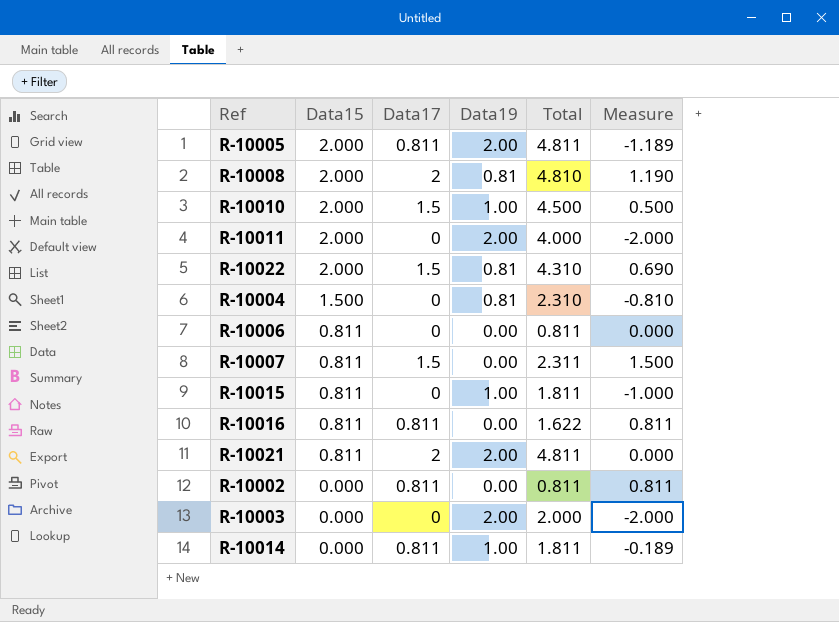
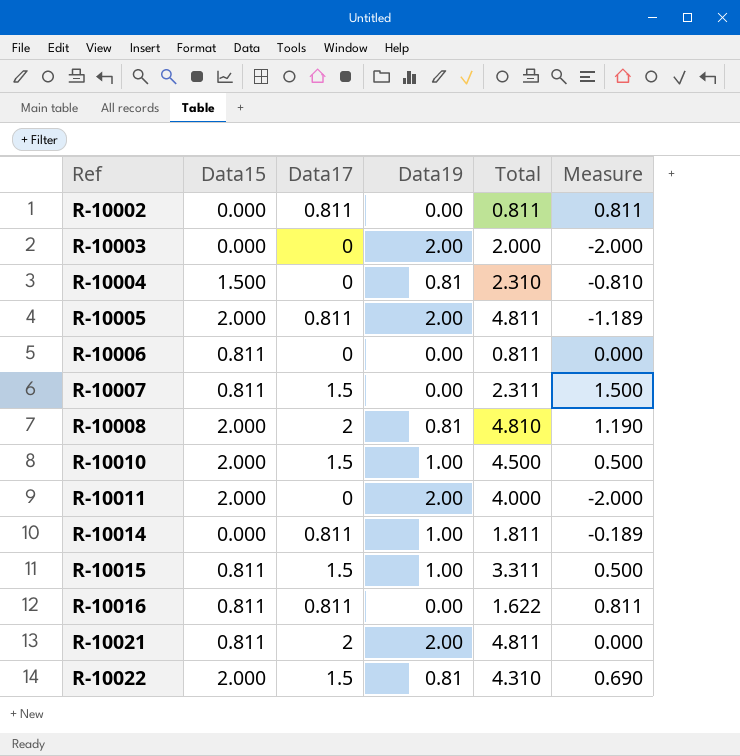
row order: Data15 descending -> Ref ascending
R-10015 | Data17: 0 -> 1.5
R-10015 | Total: 1.811 -> 3.311
R-10015 | Measure: -1.000 -> 0.500

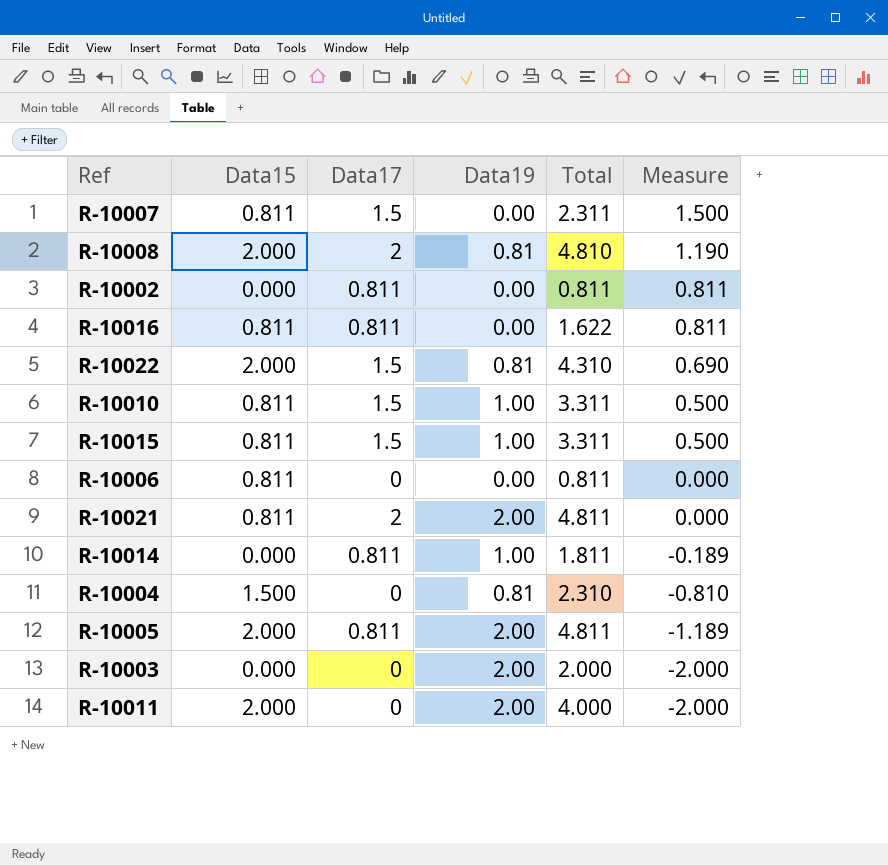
row order: Ref ascending -> Measure descending
R-10010 | Data15: 2.000 -> 0.811
R-10010 | Total: 4.500 -> 3.311

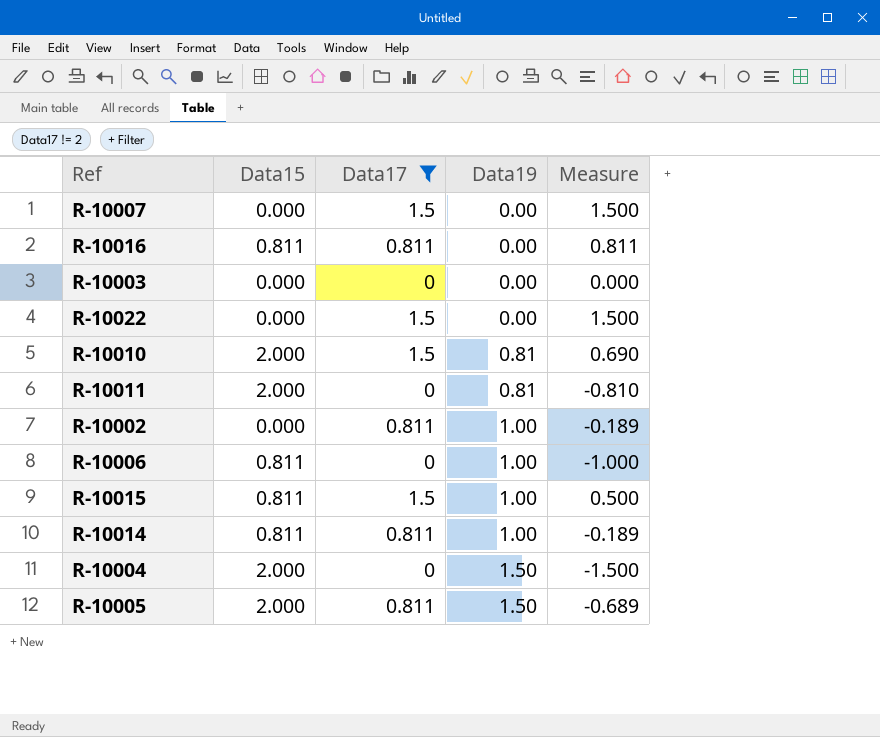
filter: none -> Data17 != 2
row order: Measure descending -> Data19 ascending
column Total | formula: [Data15] + [Data17] + [Data19] -> none
R-10007 | Data15: 0.811 -> 0.000
R-10003 | Data19: 2.00 -> 0.00
R-10003 | Measure: -2.000 -> 0.000
R-10022 | Data15: 2.000 -> 0.000
R-10022 | Data19: 0.81 -> 0.00
R-10022 | Measure: 0.690 -> 1.500
R-10010 | Data15: 0.811 -> 2.000
R-10010 | Data19: 1.00 -> 0.81
R-10010 | Measure: 0.500 -> 0.690
R-10011 | Data19: 2.00 -> 0.81
R-10011 | Measure: -2.000 -> -0.810
R-10002 | Data19: 0.00 -> 1.00
R-10002 | Measure: 0.811 -> -0.189
R-10006 | Data19: 0.00 -> 1.00
R-10006 | Measure: 0.000 -> -1.000
R-10014 | Data15: 0.000 -> 0.811
R-10004 | Data15: 1.500 -> 2.000
R-10004 | Data19: 0.81 -> 1.50
R-10004 | Measure: -0.810 -> -1.500
R-10005 | Data19: 2.00 -> 1.50
R-10005 | Measure: -1.189 -> -0.689

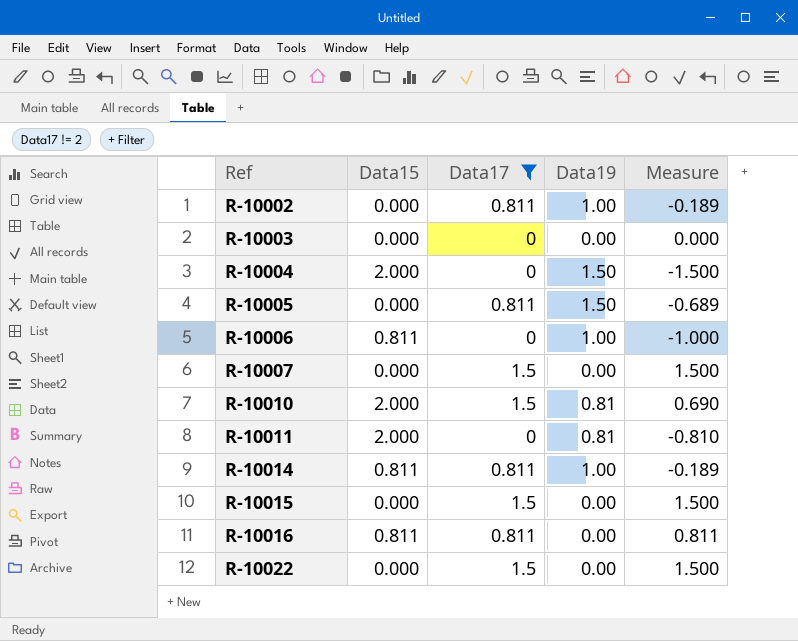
row order: Data19 ascending -> Ref ascending
R-10005 | Data15: 2.000 -> 0.000
R-10015 | Data15: 0.811 -> 0.000
R-10015 | Data19: 1.00 -> 0.00
R-10015 | Measure: 0.500 -> 1.500

